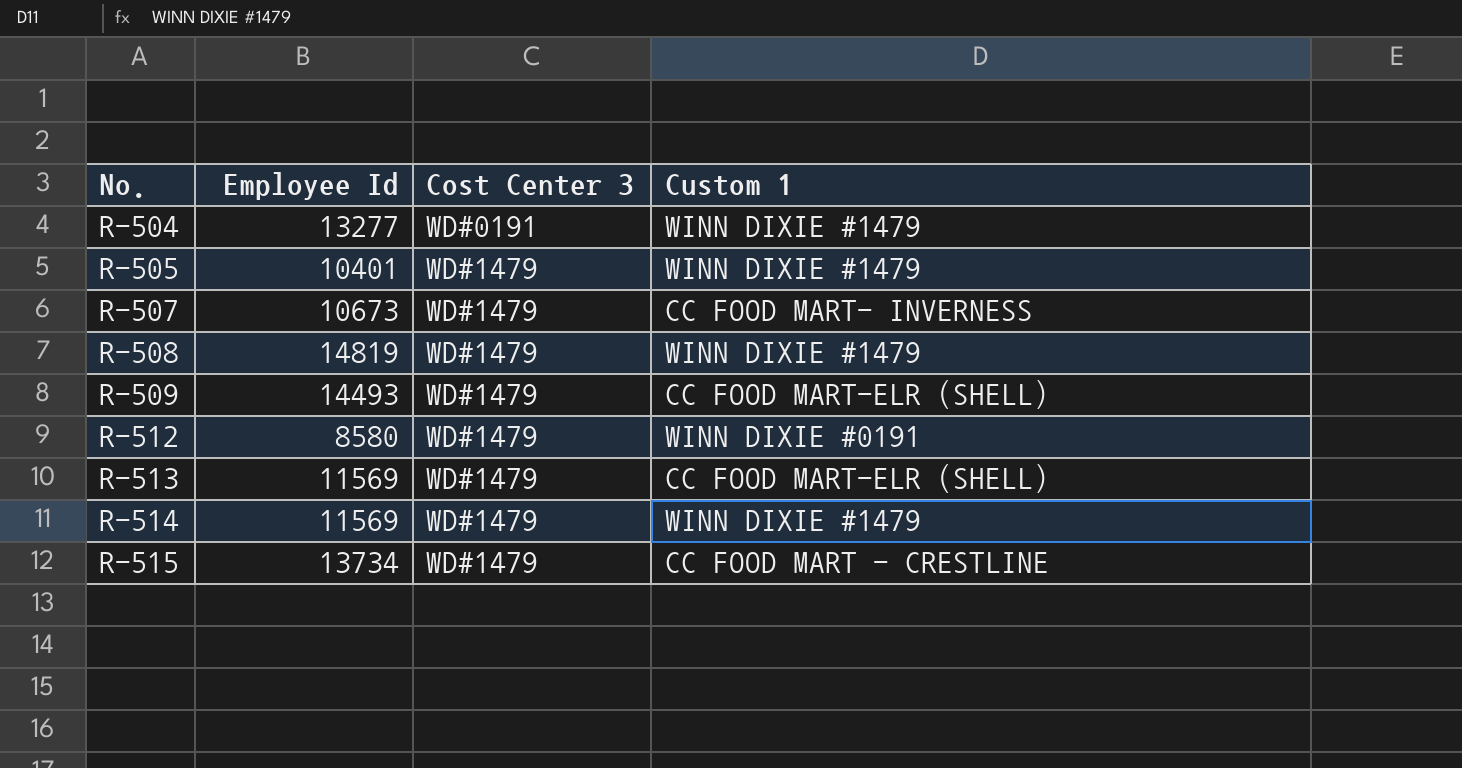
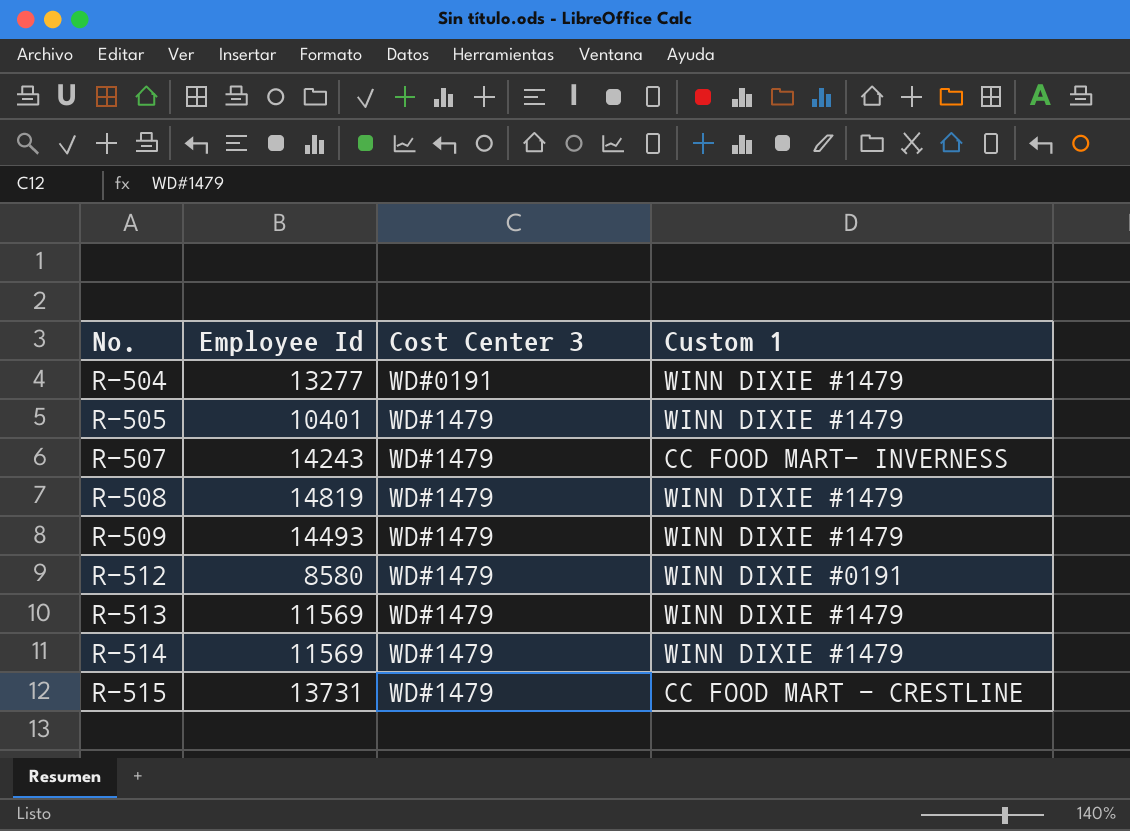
R-507 | Employee Id: 10673 -> 14243
R-509 | Custom 1: CC FOOD MART-ELR (SHELL) -> WINN DIXIE #1479
R-513 | Custom 1: CC FOOD MART-ELR (SHELL) -> WINN DIXIE #1479
R-515 | Employee Id: 13734 -> 13731

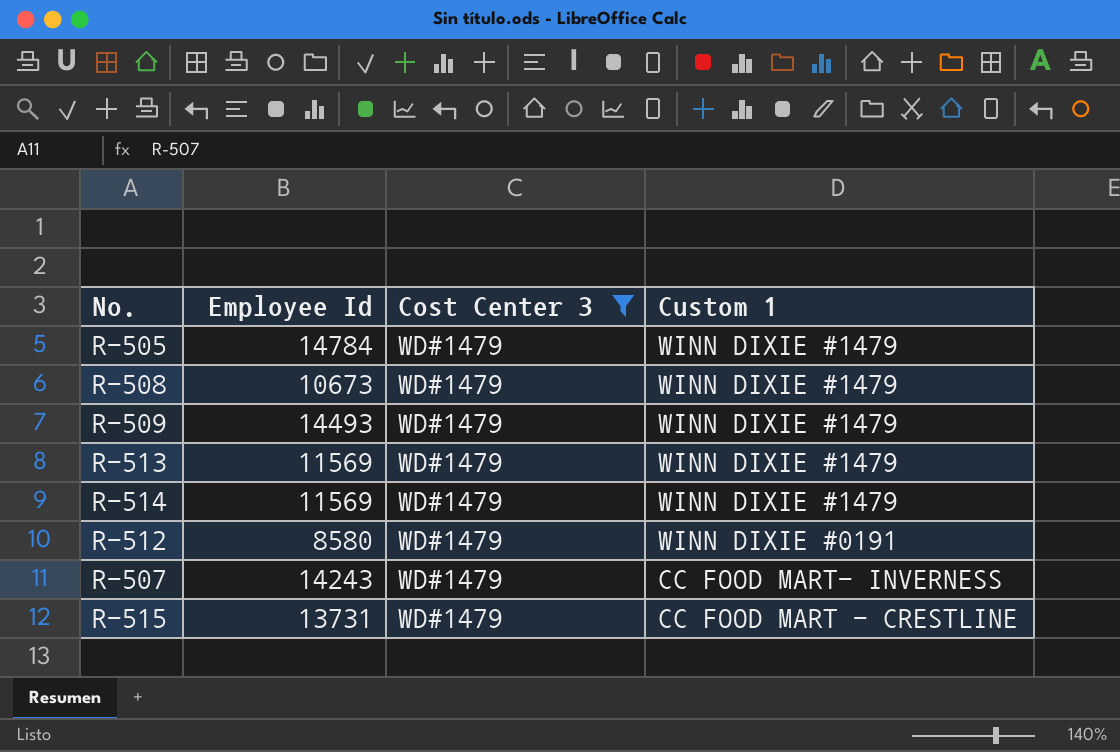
filter: none -> Cost Center 3 = WD#1479
row order: No. ascending -> Custom 1 descending
R-505 | Employee Id: 10401 -> 14784
R-508 | Employee Id: 14819 -> 10673

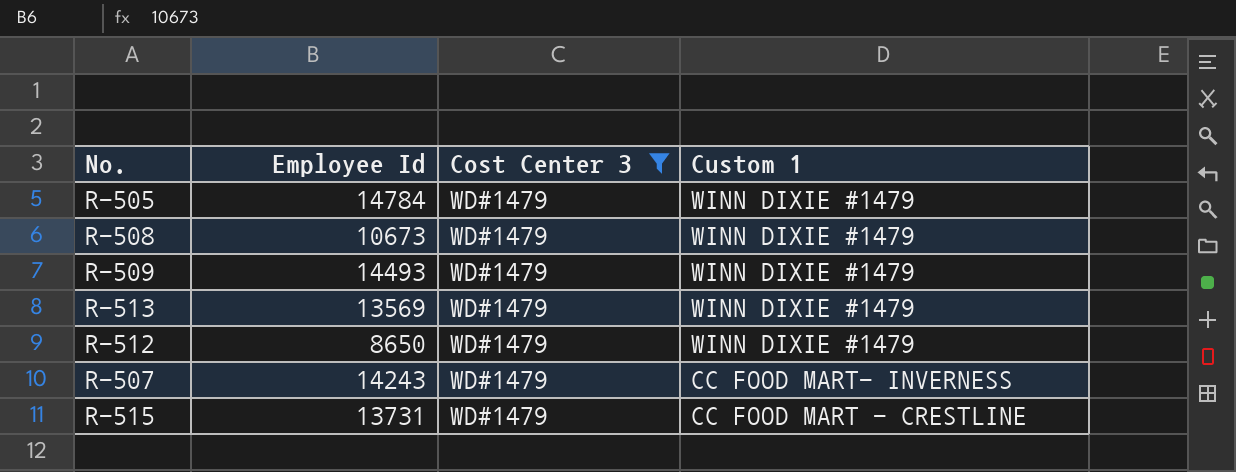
row R-514: 11569 | WD#1479 | WINN DIXIE #1479 -> none
R-513 | Employee Id: 11569 -> 13569
R-512 | Employee Id: 8580 -> 8650
R-512 | Custom 1: WINN DIXIE #0191 -> WINN DIXIE #1479

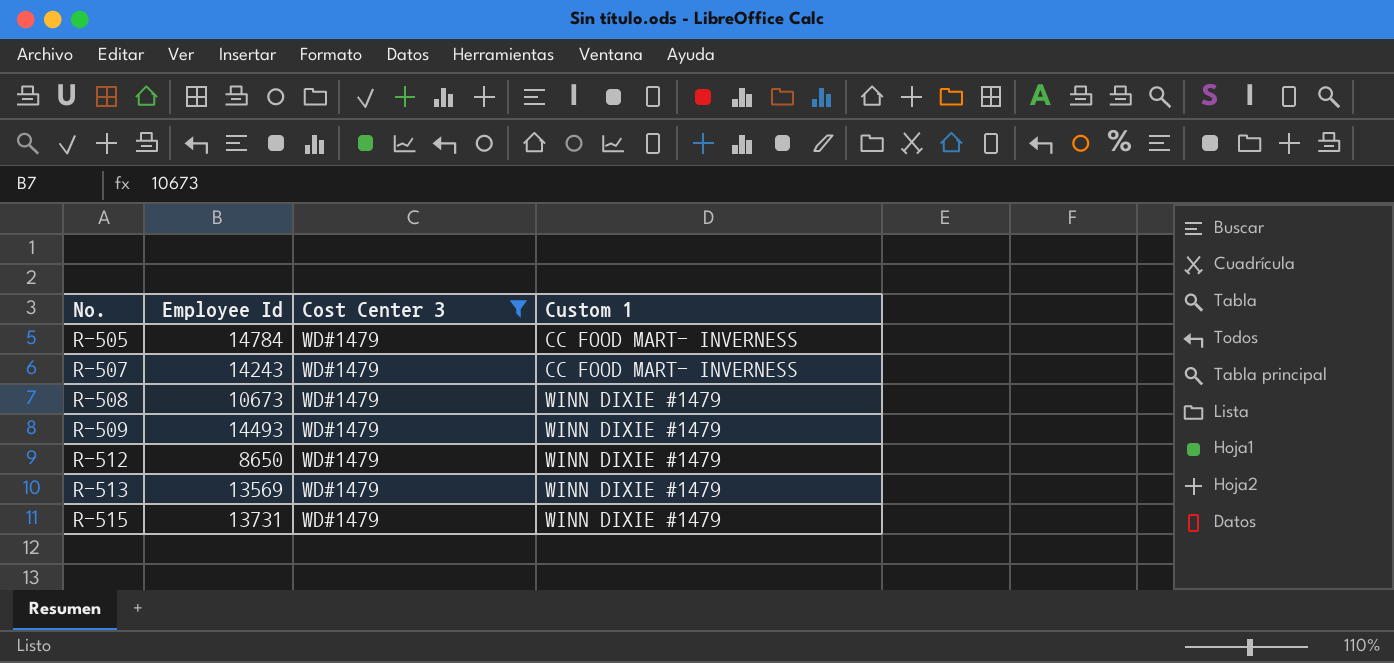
row order: Custom 1 descending -> No. ascending
R-505 | Custom 1: WINN DIXIE #1479 -> CC FOOD MART- INVERNESS
R-515 | Custom 1: CC FOOD MART - CRESTLINE -> WINN DIXIE #1479

